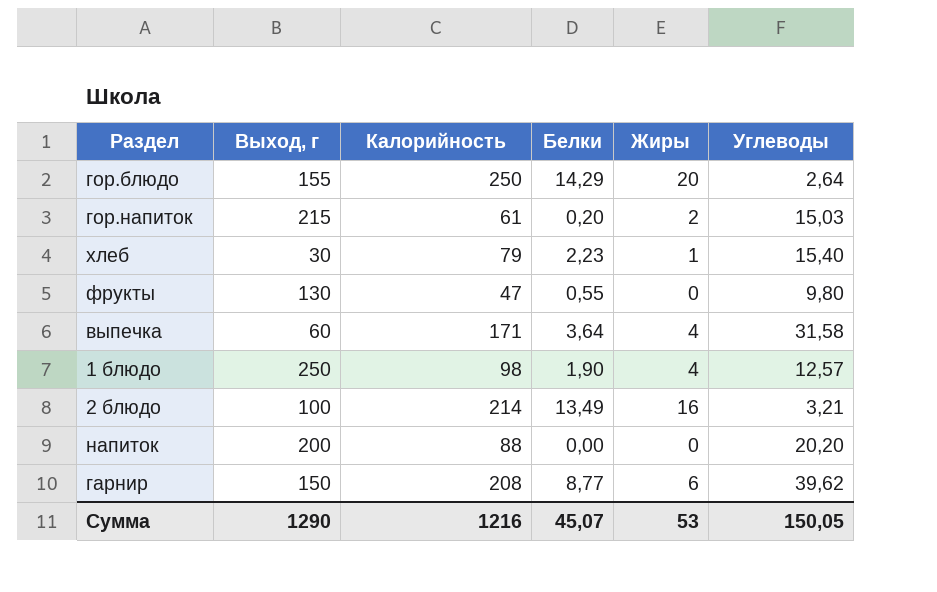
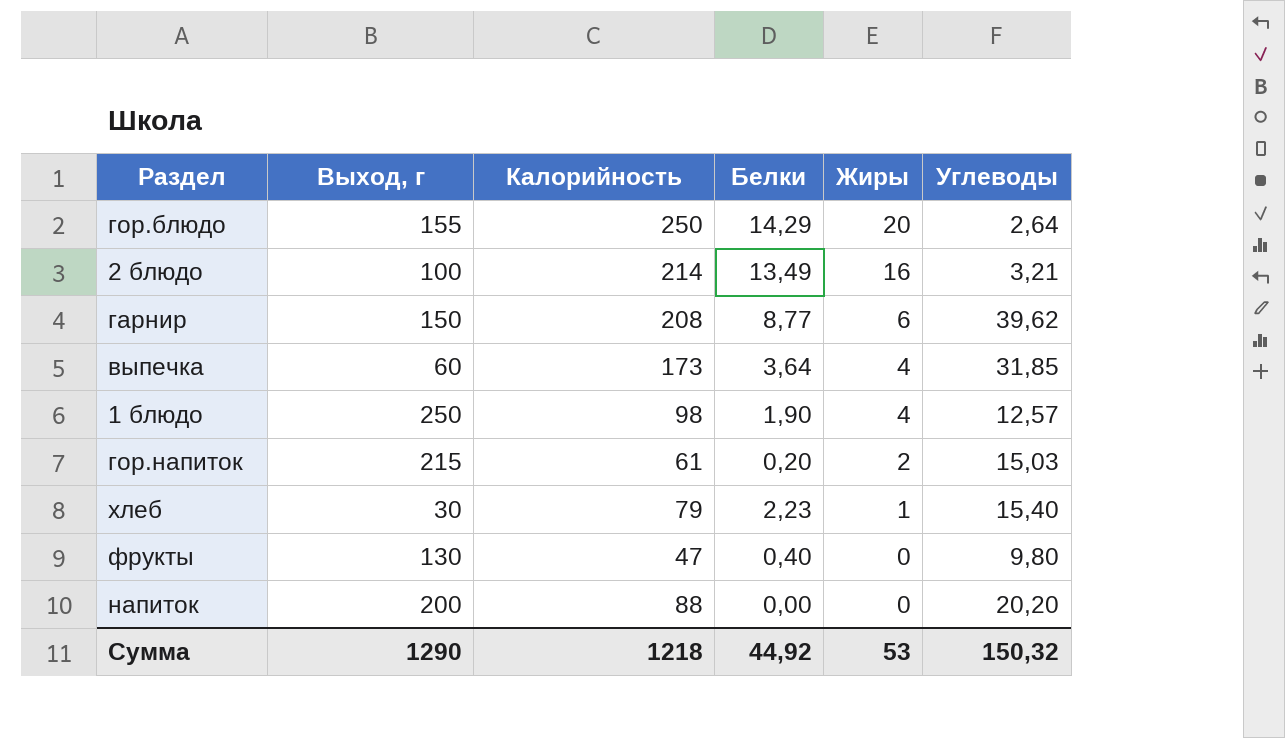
row order: none -> Жиры descending
выпечка | Калорийность: 171 -> 173
выпечка | Углеводы: 31,58 -> 31,85
фрукты | Белки: 0,55 -> 0,40
Сумма | Калорийность: 1216 -> 1218
Сумма | Белки: 45,07 -> 44,92
Сумма | Углеводы: 150,05 -> 150,32

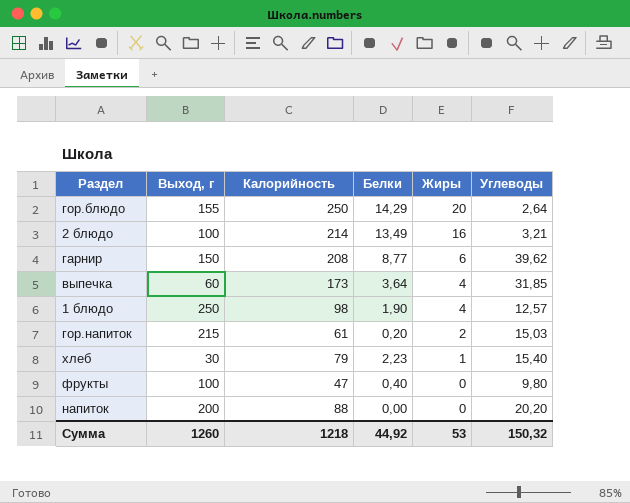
фрукты | Выход, г: 130 -> 100
Сумма | Выход, г: 1290 -> 1260

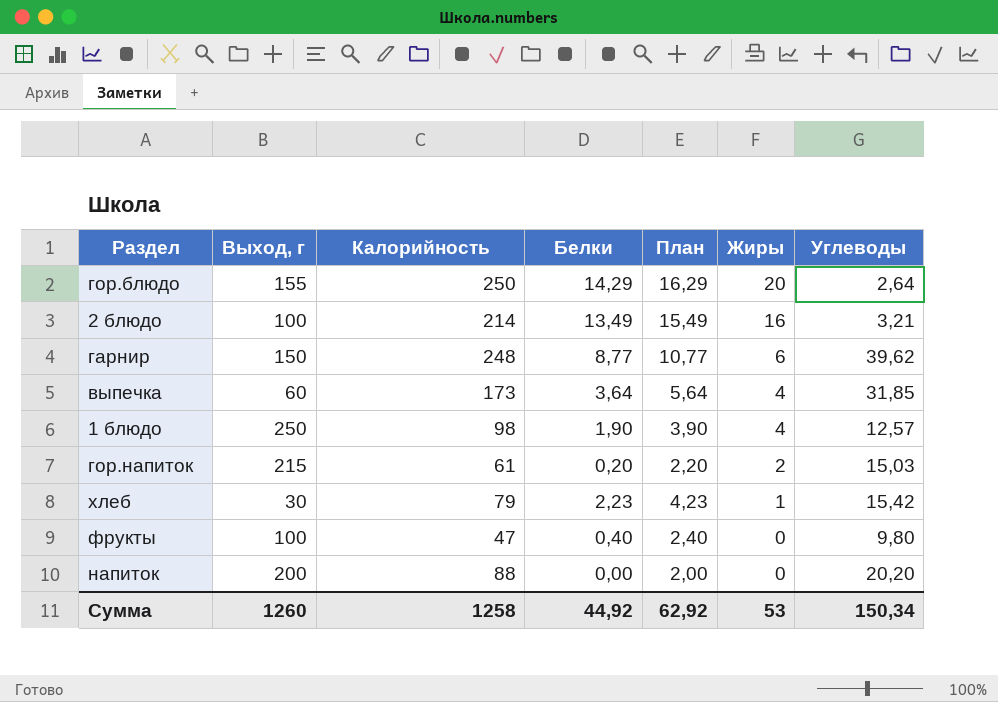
column План | formula: none -> [Белки] + 2
гарнир | Калорийность: 208 -> 248
хлеб | Углеводы: 15,40 -> 15,42
Сумма | Калорийность: 1218 -> 1258
Сумма | Углеводы: 150,32 -> 150,34

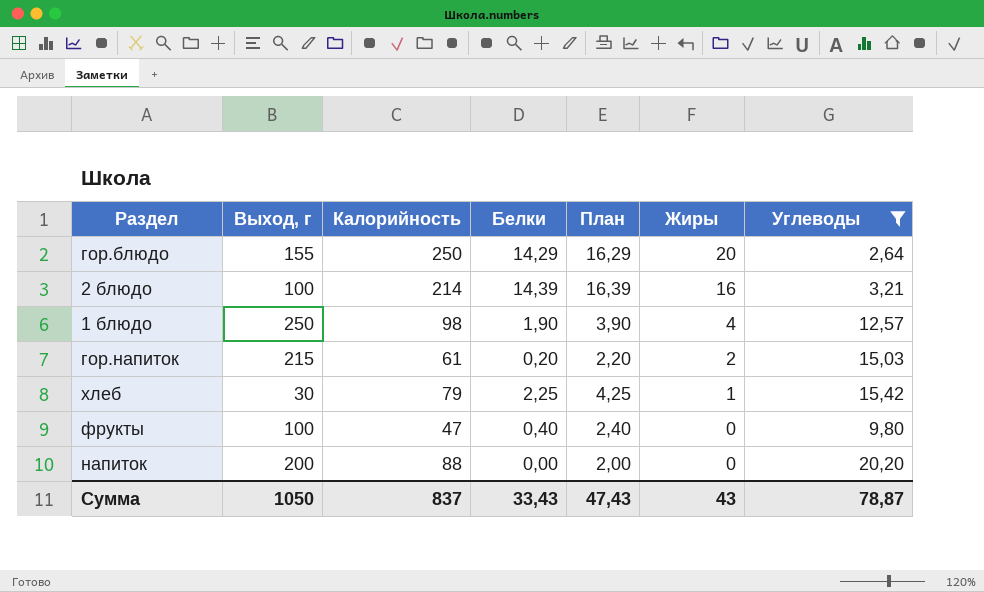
filter: none -> Углеводы <= 20,20
2 блюдо | Белки: 13,49 -> 14,39
2 блюдо | План: 15,49 -> 16,39
хлеб | Белки: 2,23 -> 2,25
хлеб | План: 4,23 -> 4,25
Сумма | Выход, г: 1260 -> 1050
Сумма | Калорийность: 1258 -> 837
Сумма | Белки: 44,92 -> 33,43
Сумма | План: 62,92 -> 47,43
Сумма | Жиры: 53 -> 43
Сумма | Углеводы: 150,34 -> 78,87

